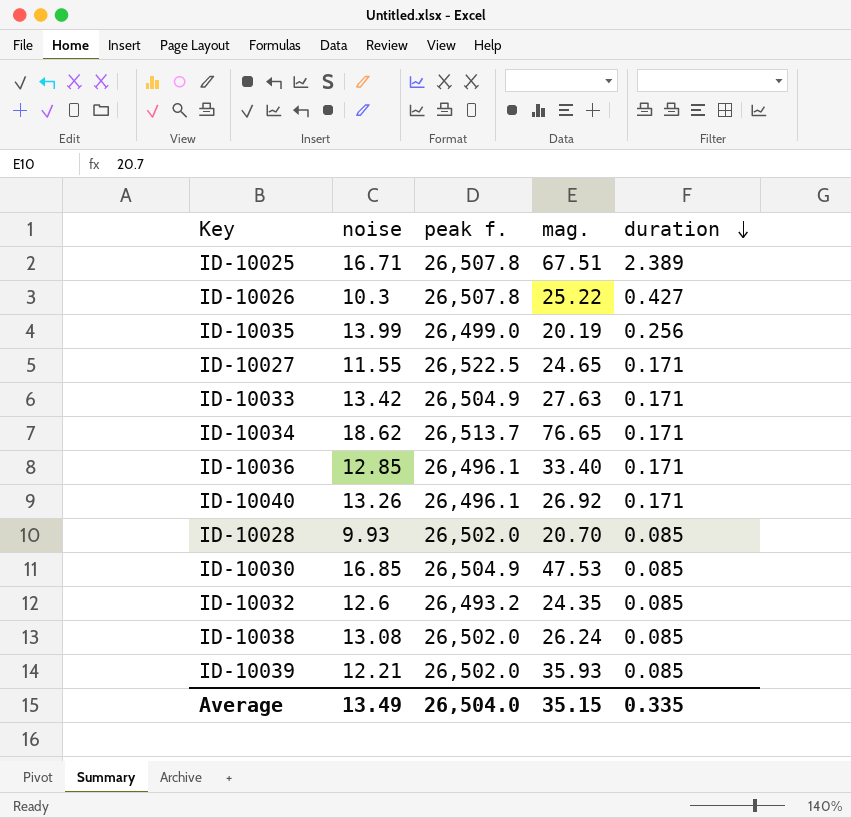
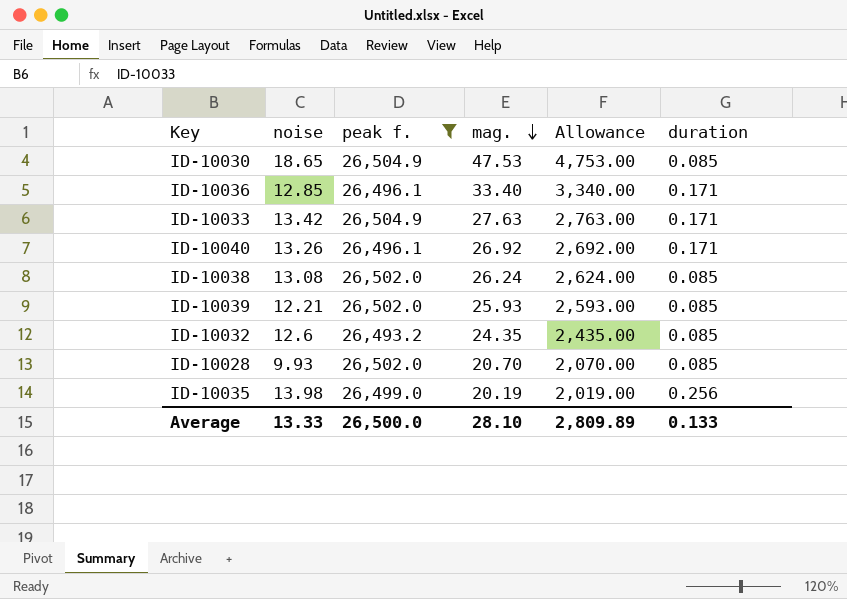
filter: none -> peak f. <= 26,504.9
row order: duration descending -> mag. descending
column Allowance | formula: none -> [mag.] * 100
ID-10030 | noise: 16.85 -> 18.65
ID-10039 | mag.: 35.93 -> 25.93
ID-10035 | noise: 13.99 -> 13.98
Average | noise: 13.49 -> 13.33
Average | peak f.: 26,504.0 -> 26,500.0
Average | mag.: 35.15 -> 28.10
Average | duration: 0.335 -> 0.133

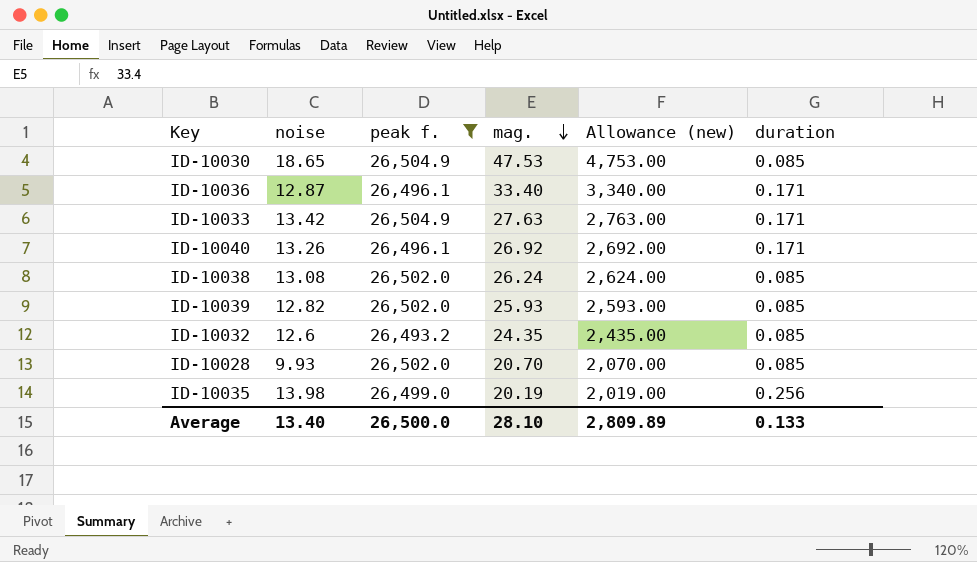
column name: Allowance -> Allowance (new)
ID-10036 | noise: 12.85 -> 12.87
ID-10039 | noise: 12.21 -> 12.82
Average | noise: 13.33 -> 13.40

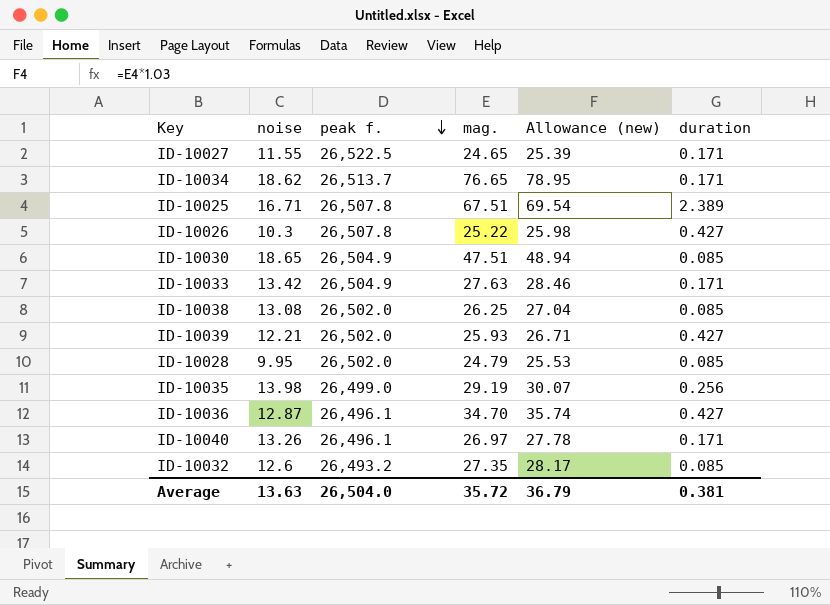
filter: peak f. <= 26,504.9 -> none
row order: mag. descending -> peak f. descending
column Allowance (new) | formula: [mag.] * 100 -> [mag.] * 1.03
ID-10030 | mag.: 47.53 -> 47.51
ID-10038 | mag.: 26.24 -> 26.25
ID-10039 | noise: 12.82 -> 12.21
ID-10039 | duration: 0.085 -> 0.427
ID-10028 | noise: 9.93 -> 9.95
ID-10028 | mag.: 20.70 -> 24.79
ID-10035 | mag.: 20.19 -> 29.19
ID-10036 | mag.: 33.40 -> 34.70
ID-10036 | duration: 0.171 -> 0.427
ID-10040 | mag.: 26.92 -> 26.97
ID-10032 | mag.: 24.35 -> 27.35
Average | noise: 13.40 -> 13.63
Average | peak f.: 26,500.0 -> 26,504.0
Average | mag.: 28.10 -> 35.72
Average | Allowance (new): 2,809.89 -> 36.79
Average | duration: 0.133 -> 0.381

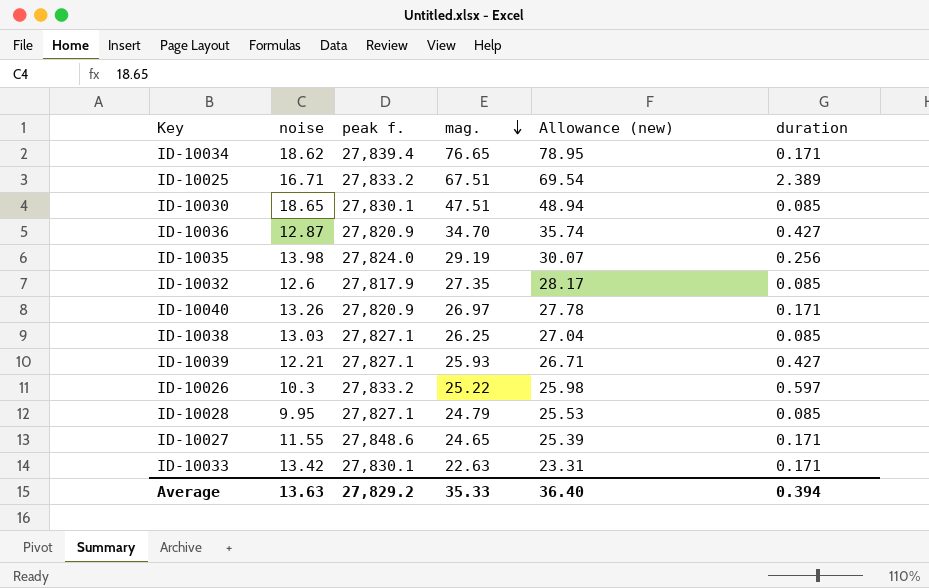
row order: peak f. descending -> mag. descending
ID-10034 | peak f.: 26,513.7 -> 27,839.4
ID-10025 | peak f.: 26,507.8 -> 27,833.2
ID-10030 | peak f.: 26,504.9 -> 27,830.1
ID-10036 | peak f.: 26,496.1 -> 27,820.9
ID-10035 | peak f.: 26,499.0 -> 27,824.0
ID-10032 | peak f.: 26,493.2 -> 27,817.9
ID-10040 | peak f.: 26,496.1 -> 27,820.9
ID-10038 | noise: 13.08 -> 13.03
ID-10038 | peak f.: 26,502.0 -> 27,827.1
ID-10039 | peak f.: 26,502.0 -> 27,827.1
ID-10026 | peak f.: 26,507.8 -> 27,833.2
ID-10026 | duration: 0.427 -> 0.597
ID-10028 | peak f.: 26,502.0 -> 27,827.1
ID-10027 | peak f.: 26,522.5 -> 27,848.6
ID-10033 | peak f.: 26,504.9 -> 27,830.1
ID-10033 | mag.: 27.63 -> 22.63
ID-10033 | Allowance (new): 28.46 -> 23.31
Average | peak f.: 26,504.0 -> 27,829.2
Average | mag.: 35.72 -> 35.33
Average | Allowance (new): 36.79 -> 36.40
Average | duration: 0.381 -> 0.394

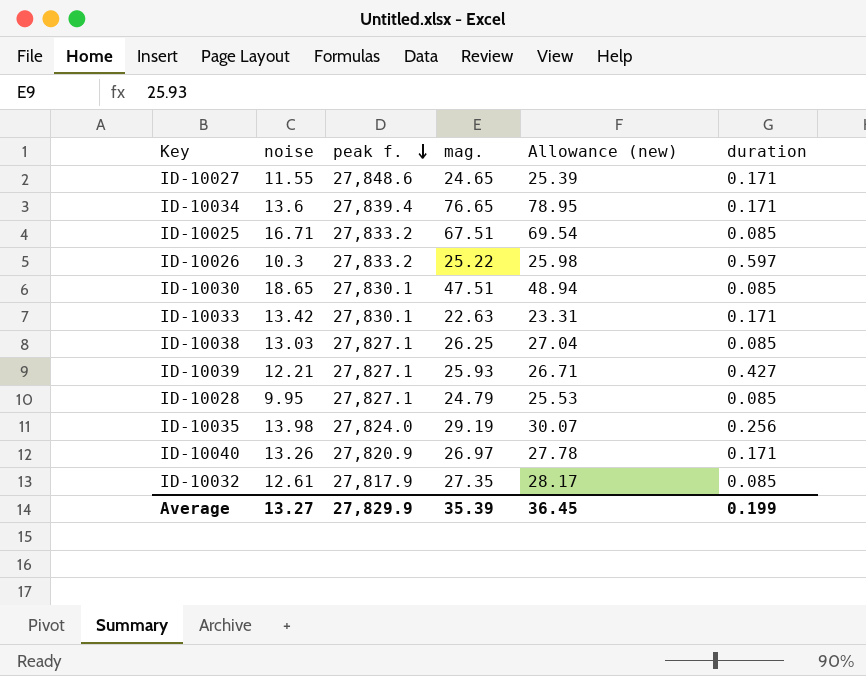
row order: mag. descending -> peak f. descending
row ID-10036: 12.87 | 27,820.9 | 34.70 | 35.74 | 0.427 -> none
ID-10034 | noise: 18.62 -> 13.6
ID-10025 | duration: 2.389 -> 0.085
ID-10032 | noise: 12.6 -> 12.61
Average | noise: 13.63 -> 13.27
Average | peak f.: 27,829.2 -> 27,829.9
Average | mag.: 35.33 -> 35.39
Average | Allowance (new): 36.40 -> 36.45
Average | duration: 0.394 -> 0.199

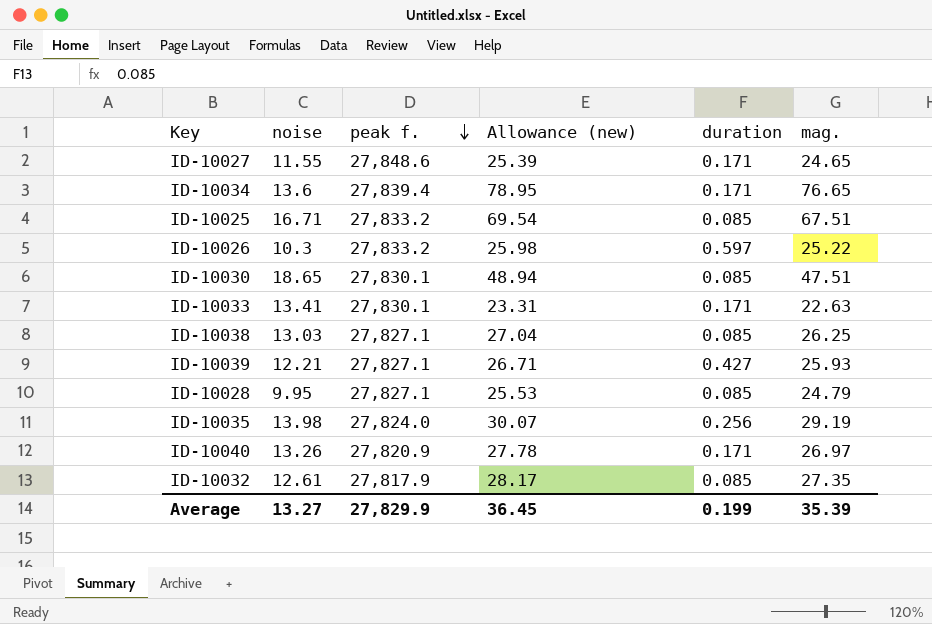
column mag. | position: 4 -> 6
ID-10033 | noise: 13.42 -> 13.41

